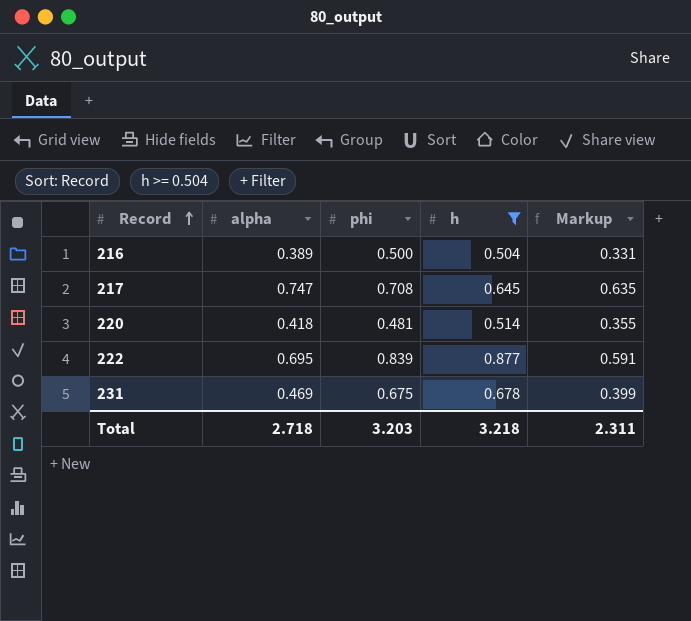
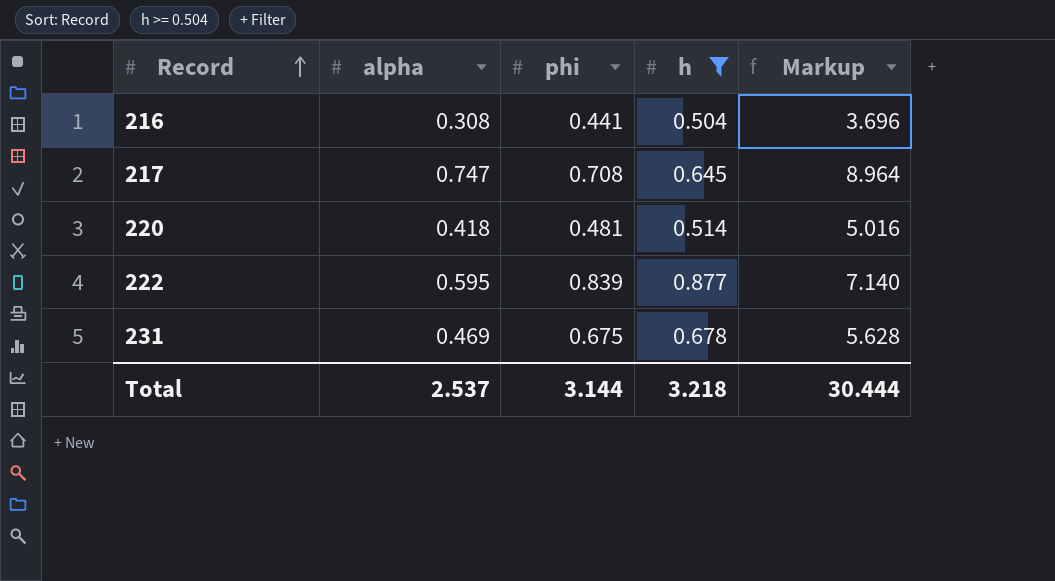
column Markup | formula: [alpha] * 0.85 -> [alpha] * 12
216 | alpha: 0.389 -> 0.308
216 | phi: 0.500 -> 0.441
222 | alpha: 0.695 -> 0.595
Total | alpha: 2.718 -> 2.537
Total | phi: 3.203 -> 3.144
Total | Markup: 2.311 -> 30.444

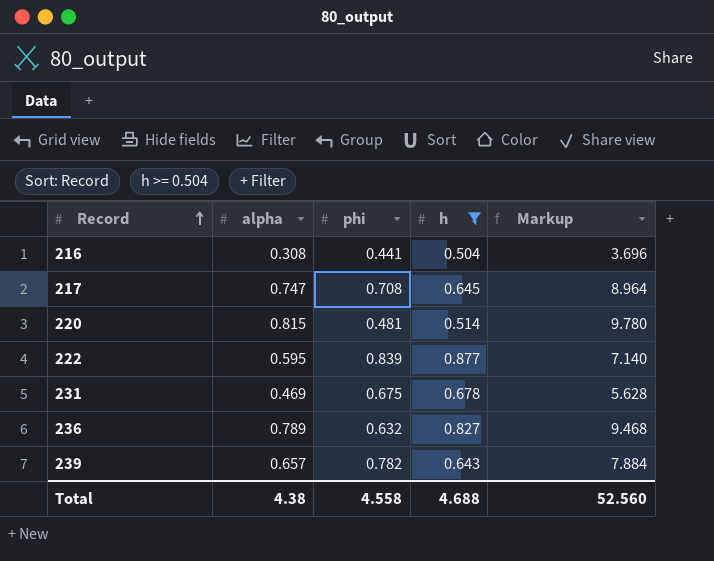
220 | alpha: 0.418 -> 0.815
220 | Markup: 5.016 -> 9.780
row 236: none -> 0.789 | 0.632 | 0.827 | 9.468
row 239: none -> 0.657 | 0.782 | 0.643 | 7.884
Total | alpha: 2.537 -> 4.38
Total | phi: 3.144 -> 4.558
Total | h: 3.218 -> 4.688
Total | Markup: 30.444 -> 52.560

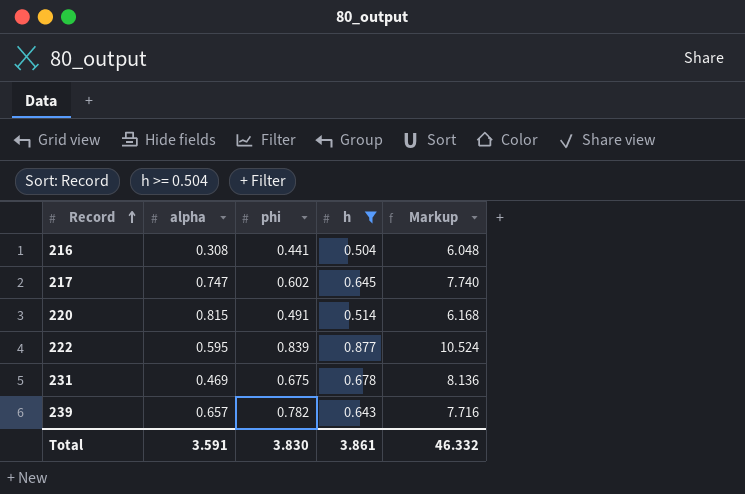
column Markup | formula: [alpha] * 12 -> [h] * 12
row 236: 0.789 | 0.632 | 0.827 | 9.468 -> none
217 | phi: 0.708 -> 0.602
220 | phi: 0.481 -> 0.491
Total | alpha: 4.38 -> 3.591
Total | phi: 4.558 -> 3.830
Total | h: 4.688 -> 3.861
Total | Markup: 52.560 -> 46.332

